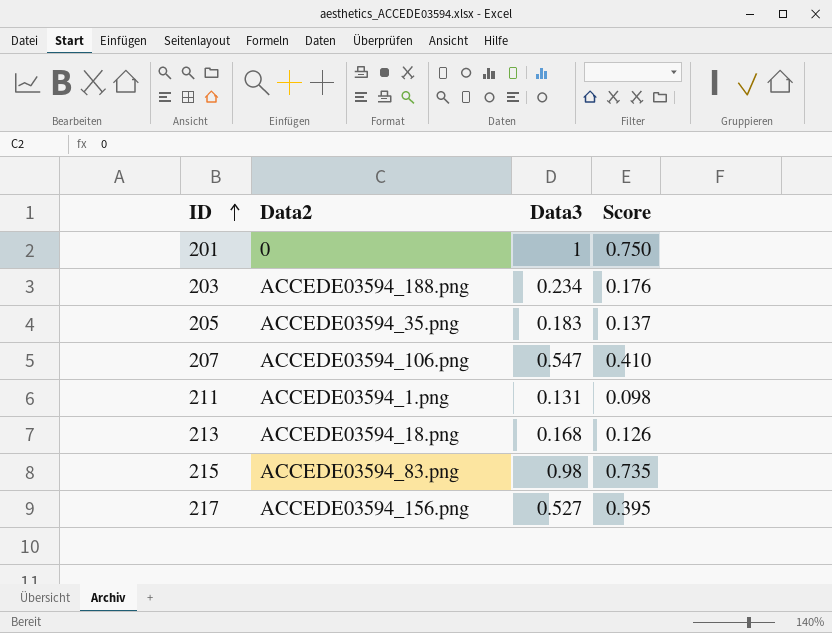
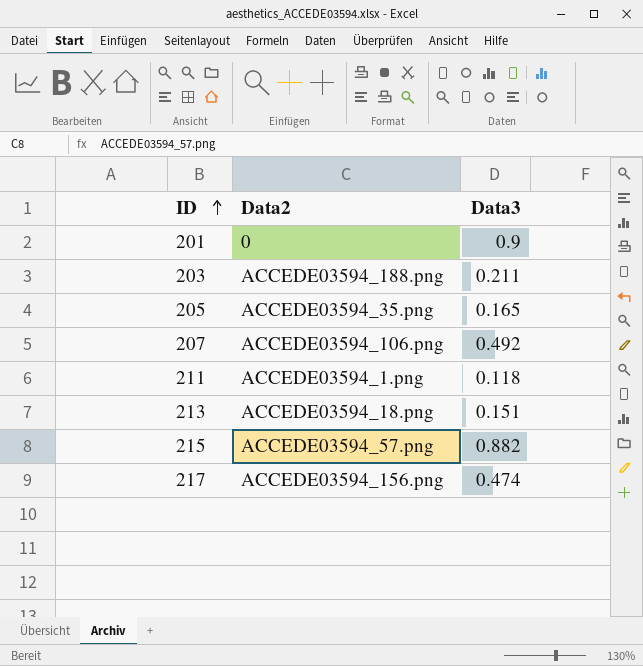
column Score | formula: [Data3] * 0.75 -> none
201 | Data3: 1 -> 0.9
203 | Data3: 0.234 -> 0.211
205 | Data3: 0.183 -> 0.165
207 | Data3: 0.547 -> 0.492
211 | Data3: 0.131 -> 0.118
213 | Data3: 0.168 -> 0.151
215 | Data2: ACCEDE03594_83.png -> ACCEDE03594_57.png
215 | Data3: 0.98 -> 0.882
217 | Data3: 0.527 -> 0.474

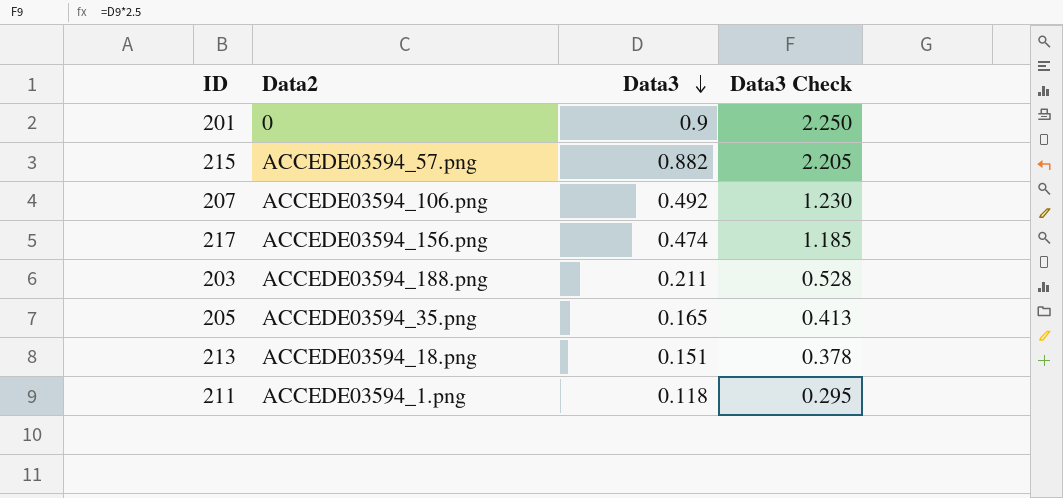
row order: ID ascending -> Data3 descending
column Data3 Check | formula: none -> [Data3] * 2.5

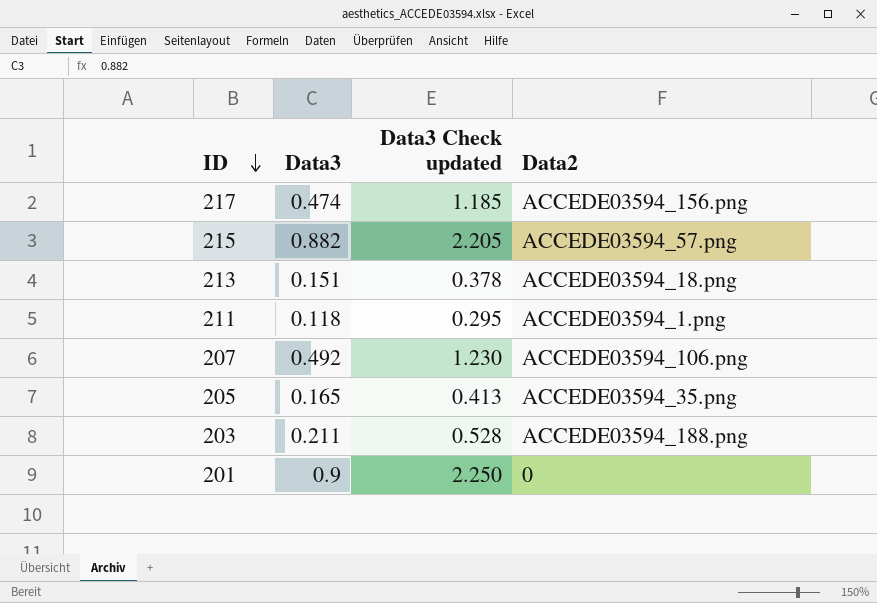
row order: Data3 descending -> ID descending
column name: Data3 Check -> Data3 Check updated
column Data2 | position: 2 -> 4

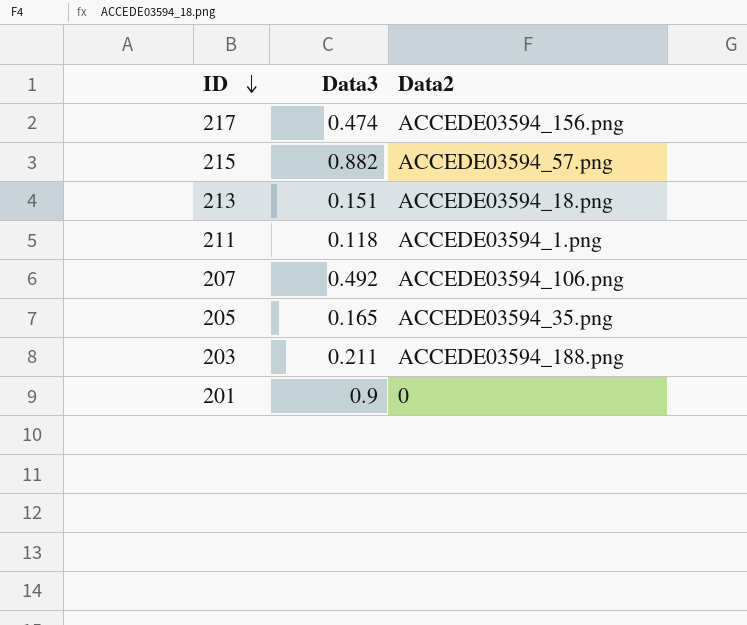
column Data3 Check updated | formula: [Data3] * 2.5 -> none

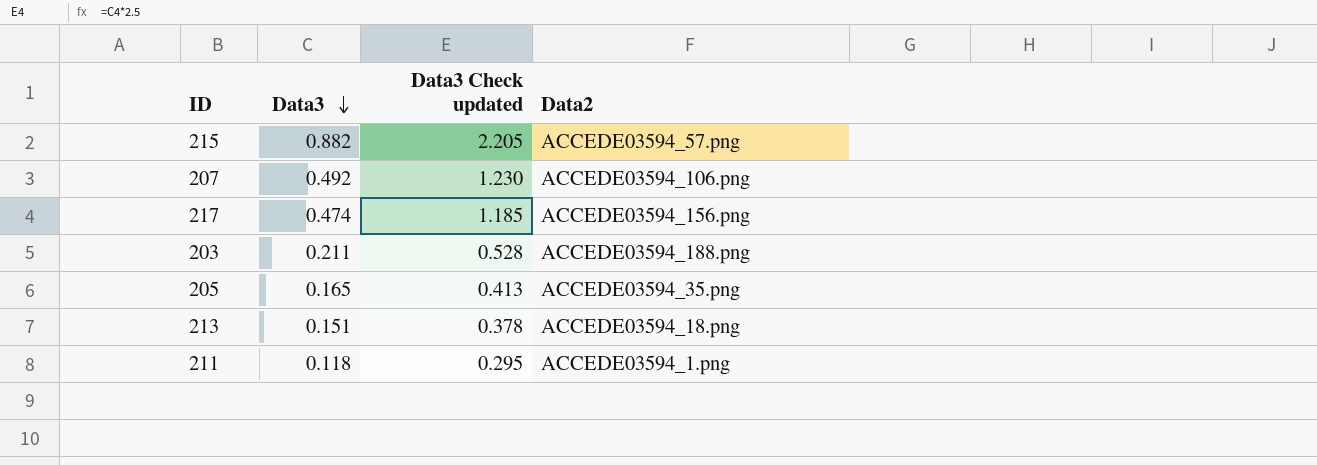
row order: ID descending -> Data3 descending
column Data3 Check updated | formula: none -> [Data3] * 2.5
row 201: 0.9 | 0 -> none

